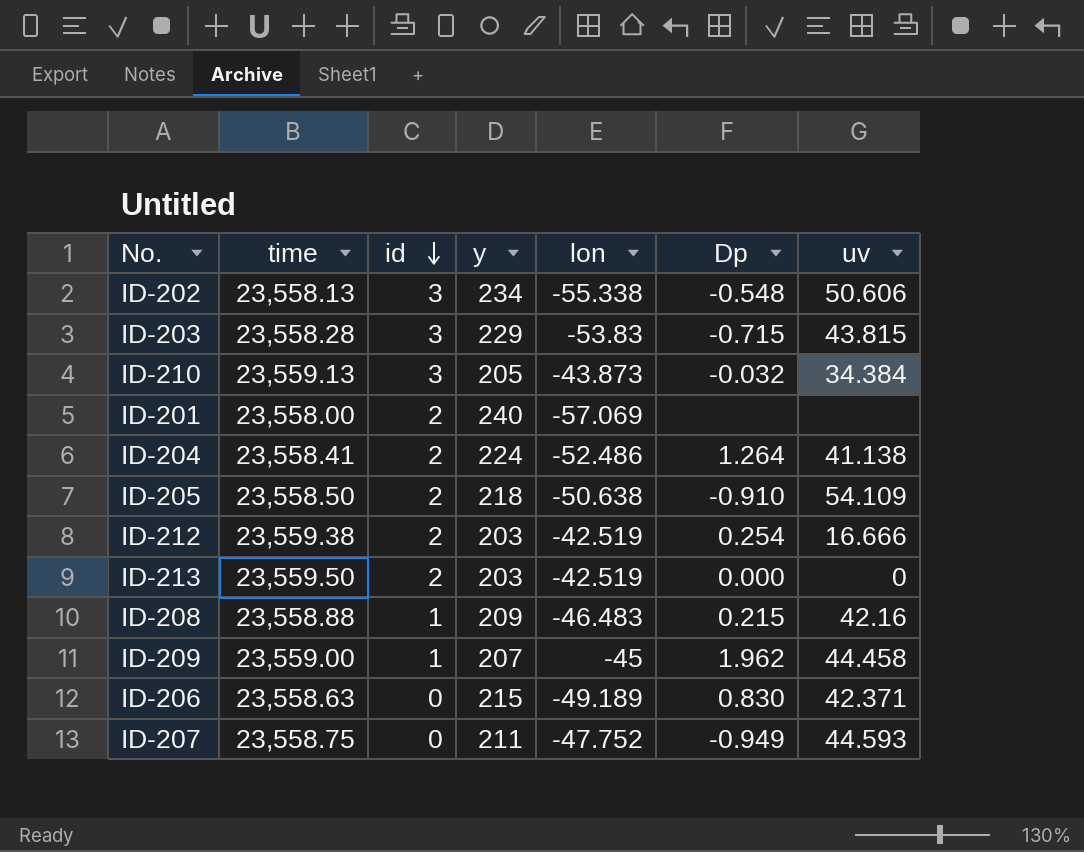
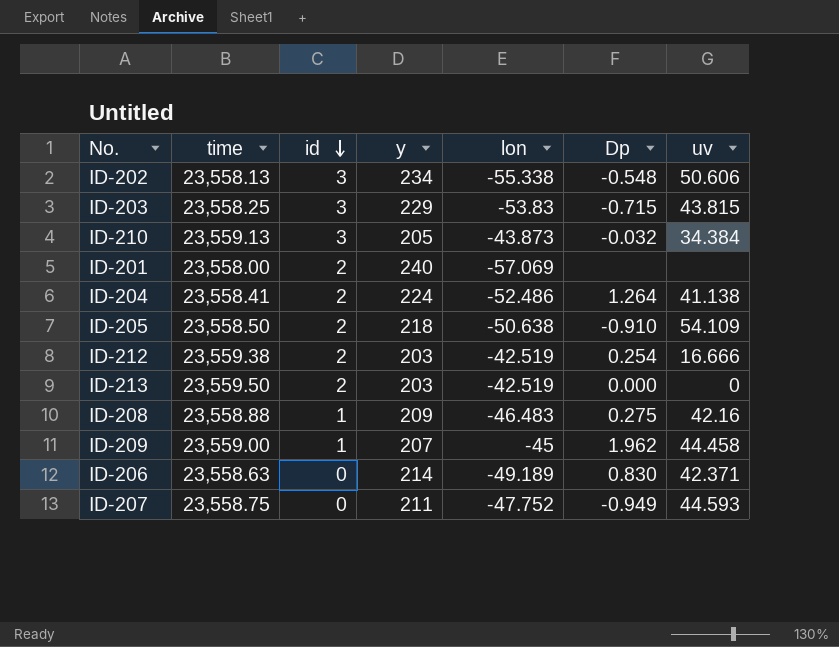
ID-203 | time: 23,558.28 -> 23,558.25
ID-208 | Dp: 0.215 -> 0.275
ID-206 | y: 215 -> 214

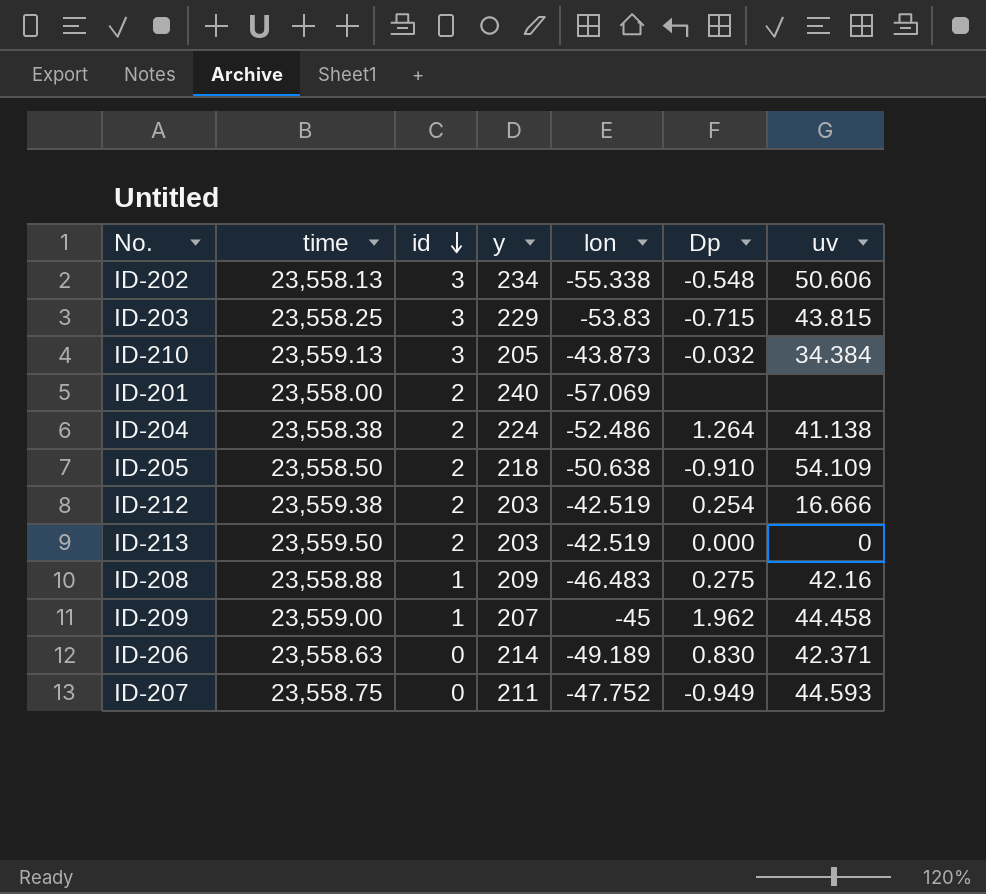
ID-204 | time: 23,558.41 -> 23,558.38

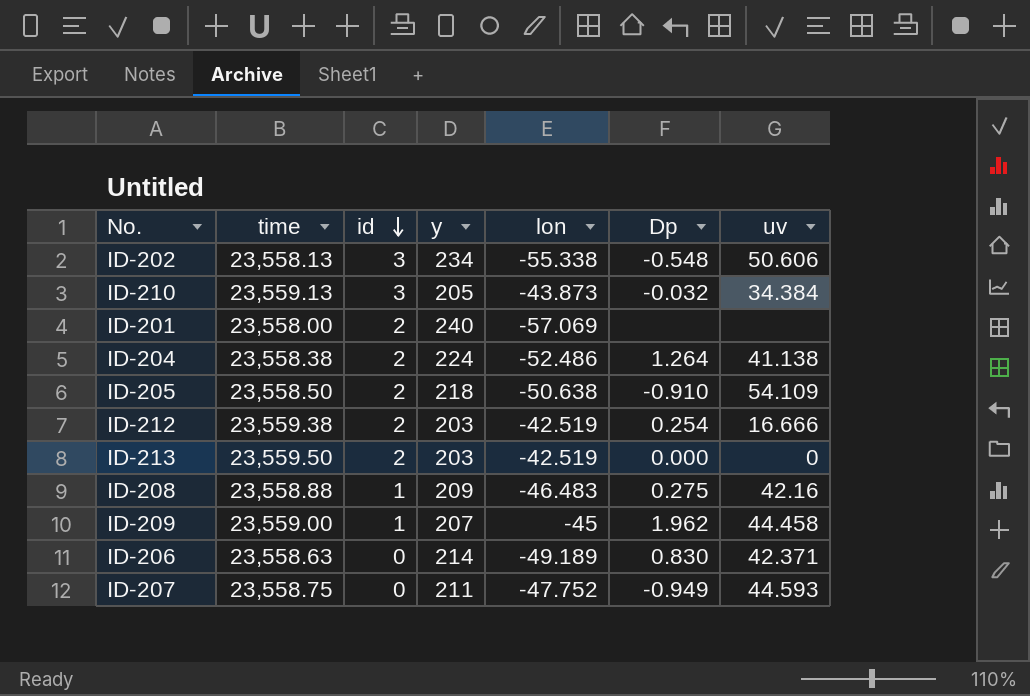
row ID-203: 23,558.25 | 3 | 229 | -53.83 | -0.715 | 43.815 -> none

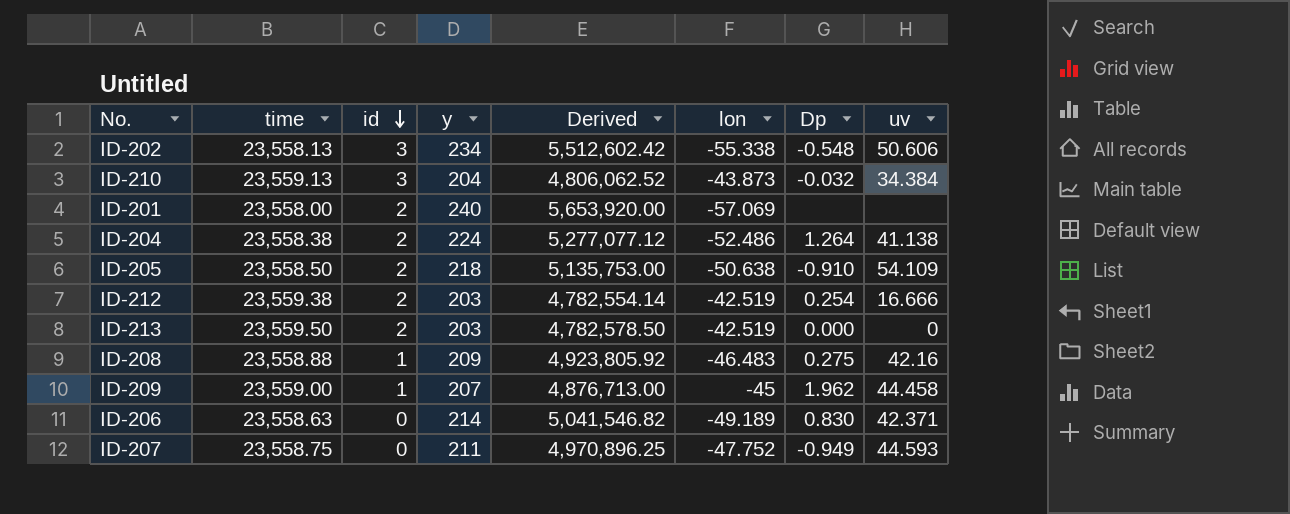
column Derived | formula: none -> [time] * [y]
ID-210 | y: 205 -> 204

